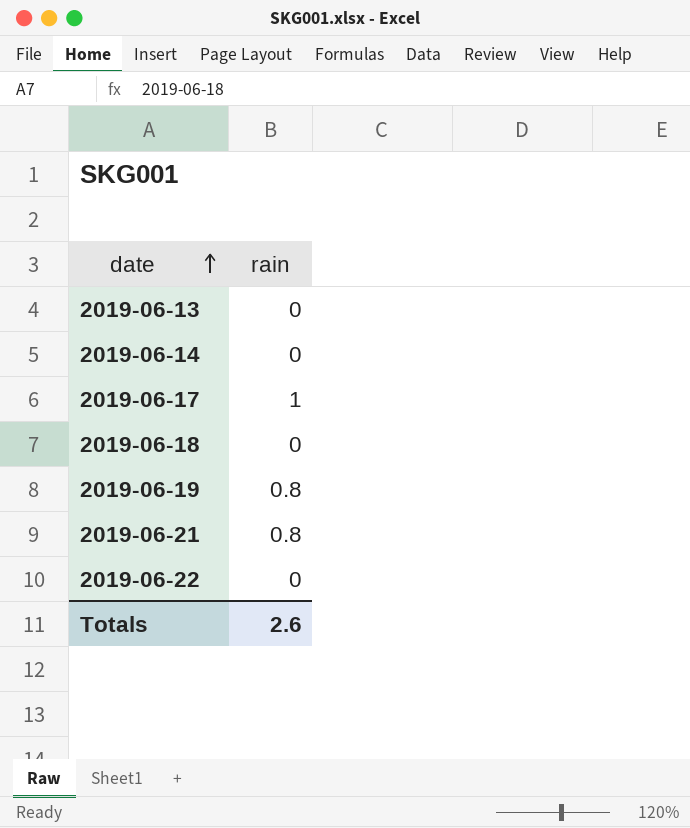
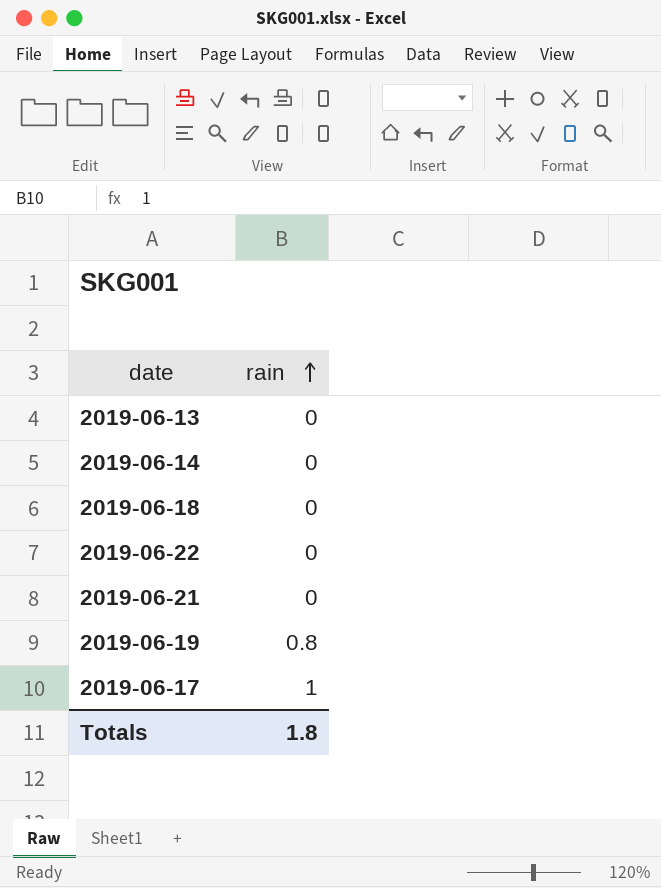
row order: date ascending -> rain ascending
2019-06-21 | rain: 0.8 -> 0
Totals | rain: 2.6 -> 1.8

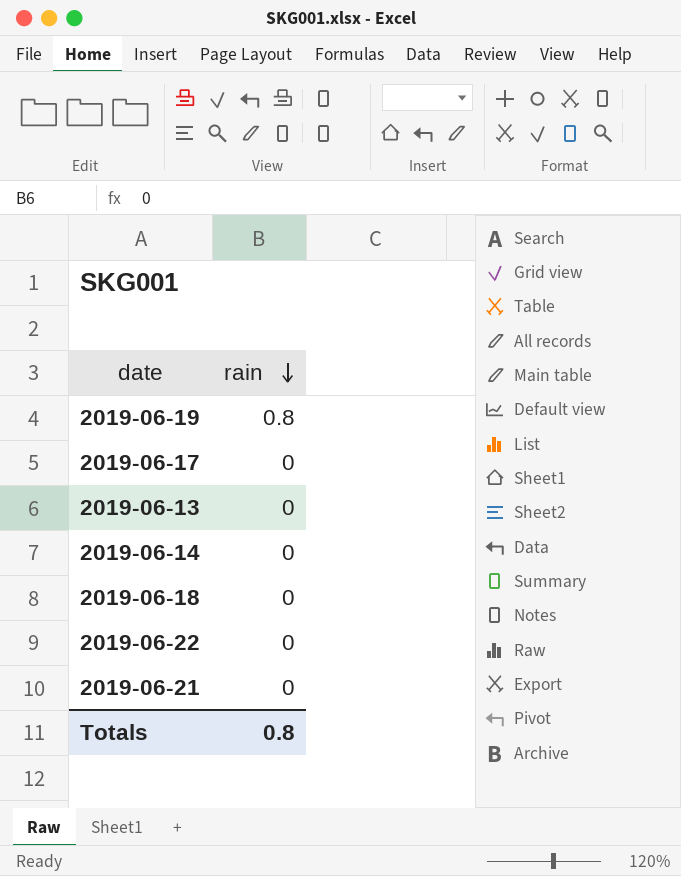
row order: rain ascending -> rain descending
2019-06-17 | rain: 1 -> 0
Totals | rain: 1.8 -> 0.8

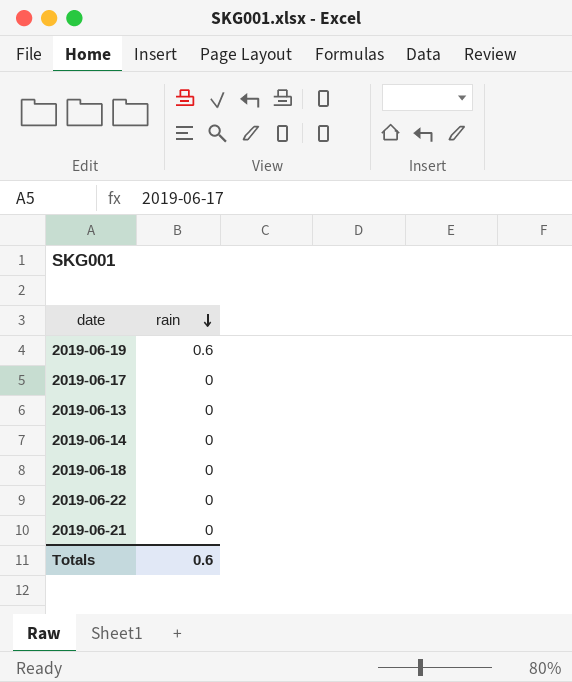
2019-06-19 | rain: 0.8 -> 0.6
Totals | rain: 0.8 -> 0.6

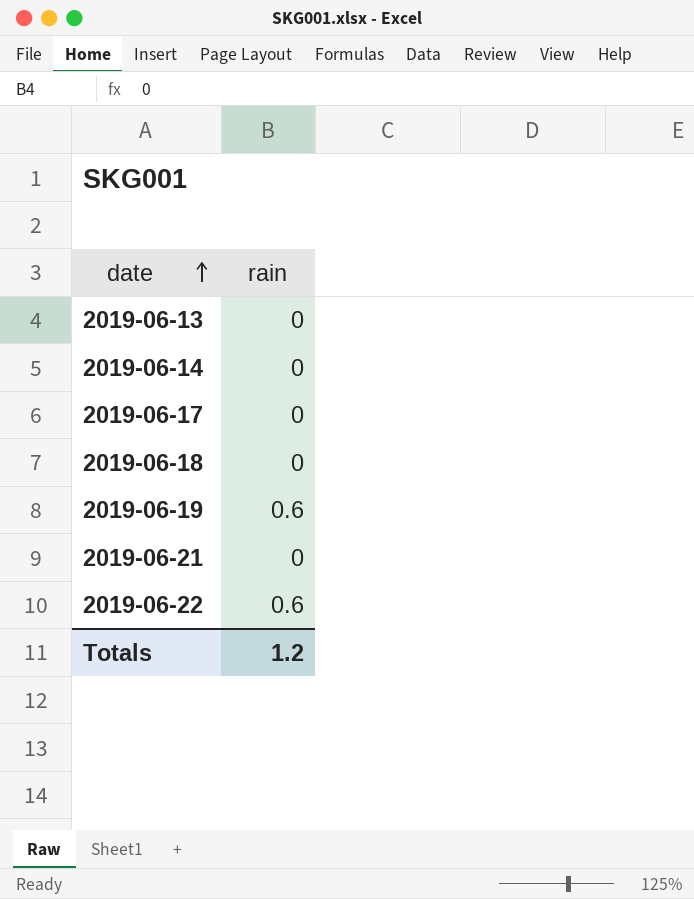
row order: rain descending -> date ascending
2019-06-22 | rain: 0 -> 0.6
Totals | rain: 0.6 -> 1.2

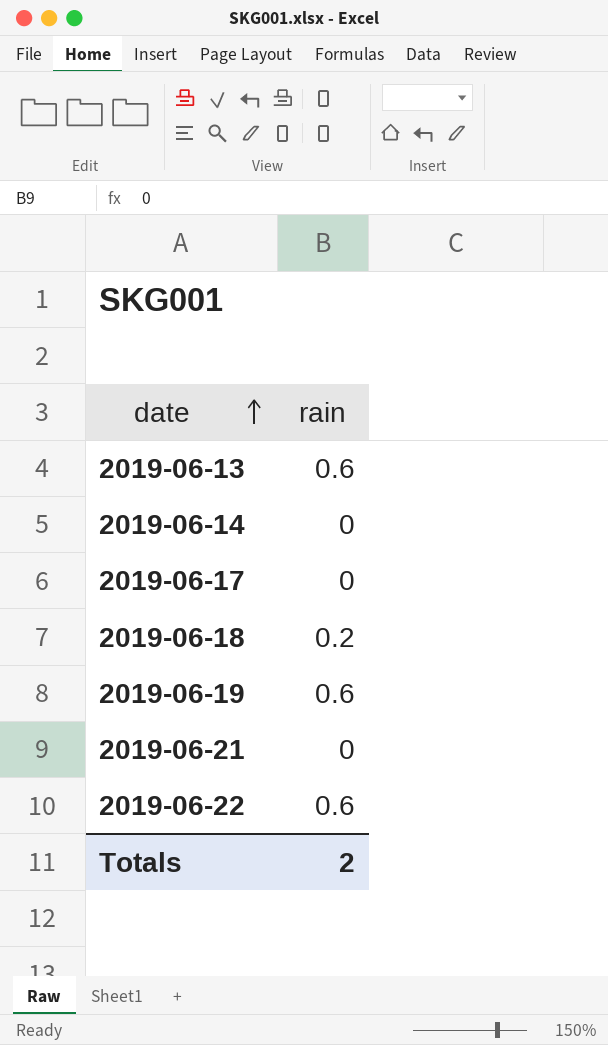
2019-06-13 | rain: 0 -> 0.6
2019-06-18 | rain: 0 -> 0.2
Totals | rain: 1.2 -> 2

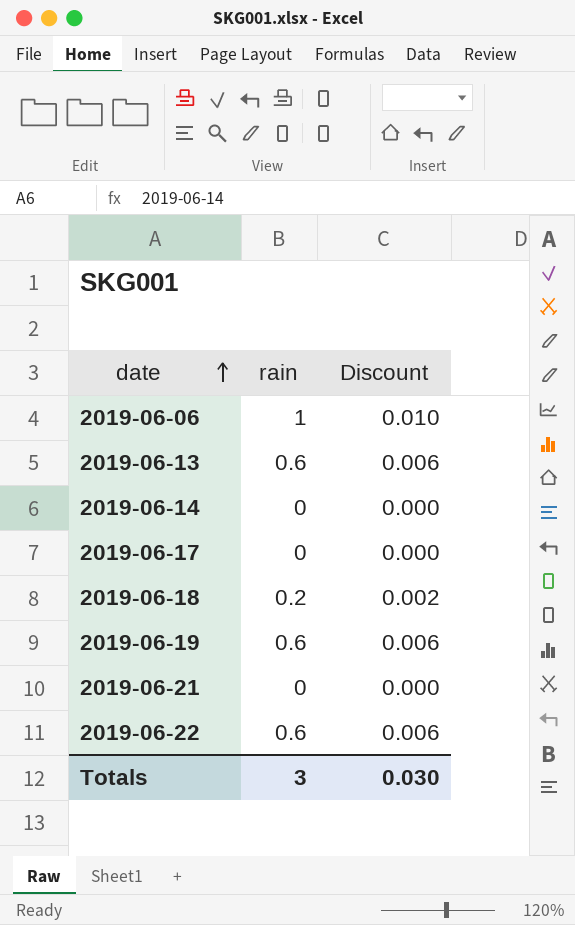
column Discount | formula: none -> [rain] * 0.01
row 2019-06-06: none -> 1 | 0.010
Totals | rain: 2 -> 3

